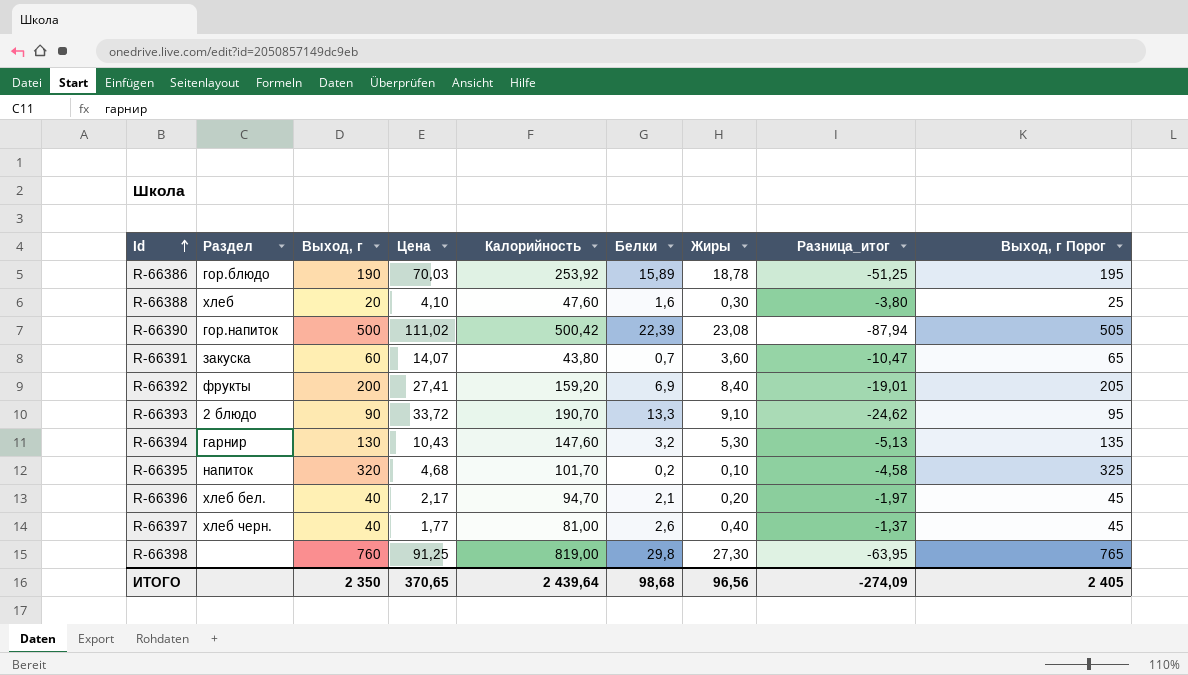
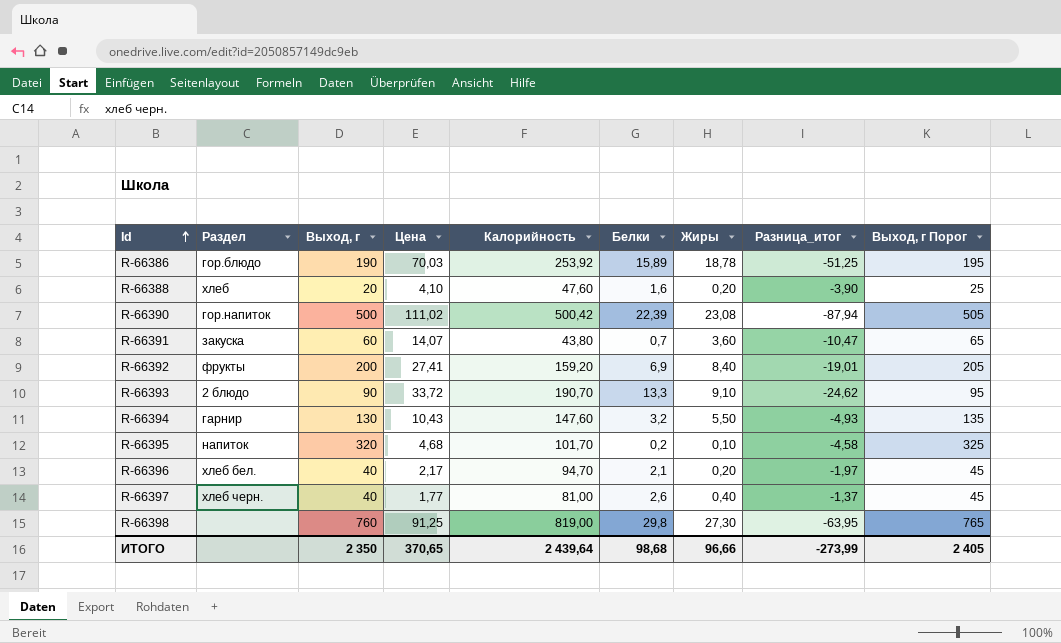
R-66388 | Жиры: 0,30 -> 0,20
R-66388 | Разница_итог: -3,80 -> -3,90
R-66394 | Жиры: 5,30 -> 5,50
R-66394 | Разница_итог: -5,13 -> -4,93
ИТОГО | Жиры: 96,56 -> 96,66
ИТОГО | Разница_итог: -274,09 -> -273,99

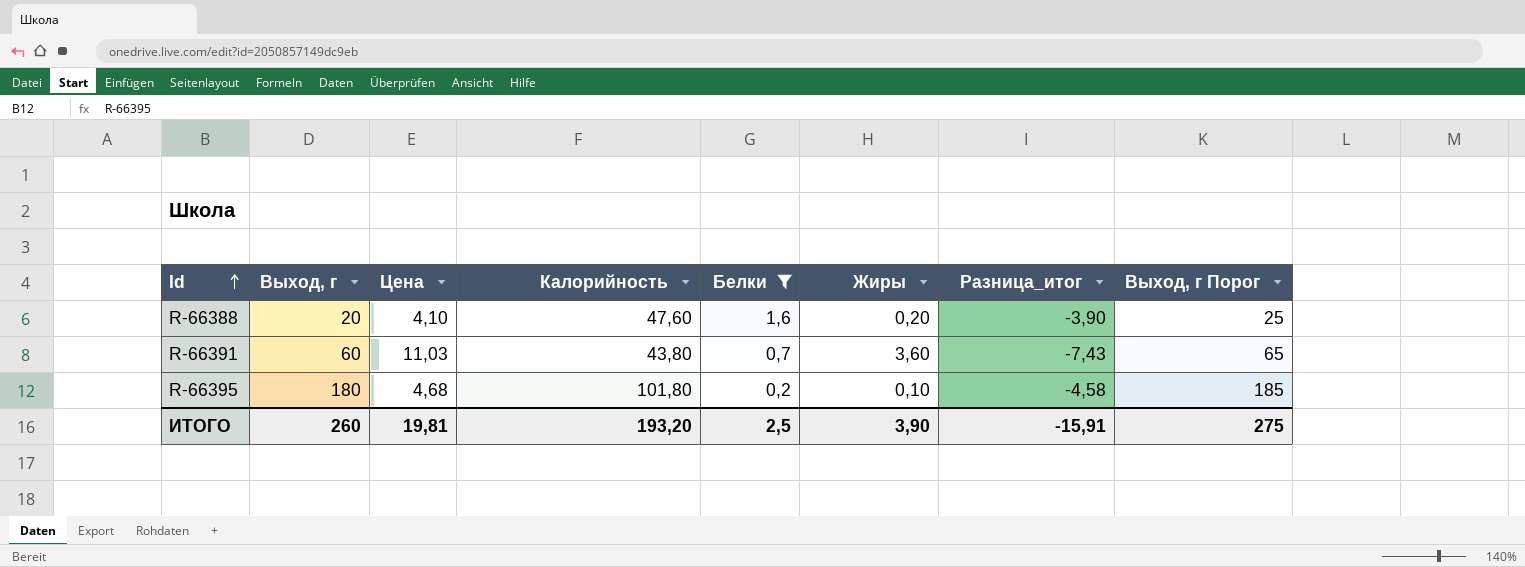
filter: none -> Белки <= 1,6
column Раздел | position: 2 -> none
R-66391 | Цена: 14,07 -> 11,03
R-66391 | Разница_итог: -10,47 -> -7,43
R-66395 | Выход, г: 320 -> 180
R-66395 | Калорийность: 101,70 -> 101,80
R-66395 | Выход, г Порог: 325 -> 185
ИТОГО | Выход, г: 2 350 -> 260
ИТОГО | Цена: 370,65 -> 19,81
ИТОГО | Калорийность: 2 439,64 -> 193,20
ИТОГО | Белки: 98,68 -> 2,5
ИТОГО | Жиры: 96,66 -> 3,90
ИТОГО | Разница_итог: -273,99 -> -15,91
ИТОГО | Выход, г Порог: 2 405 -> 275

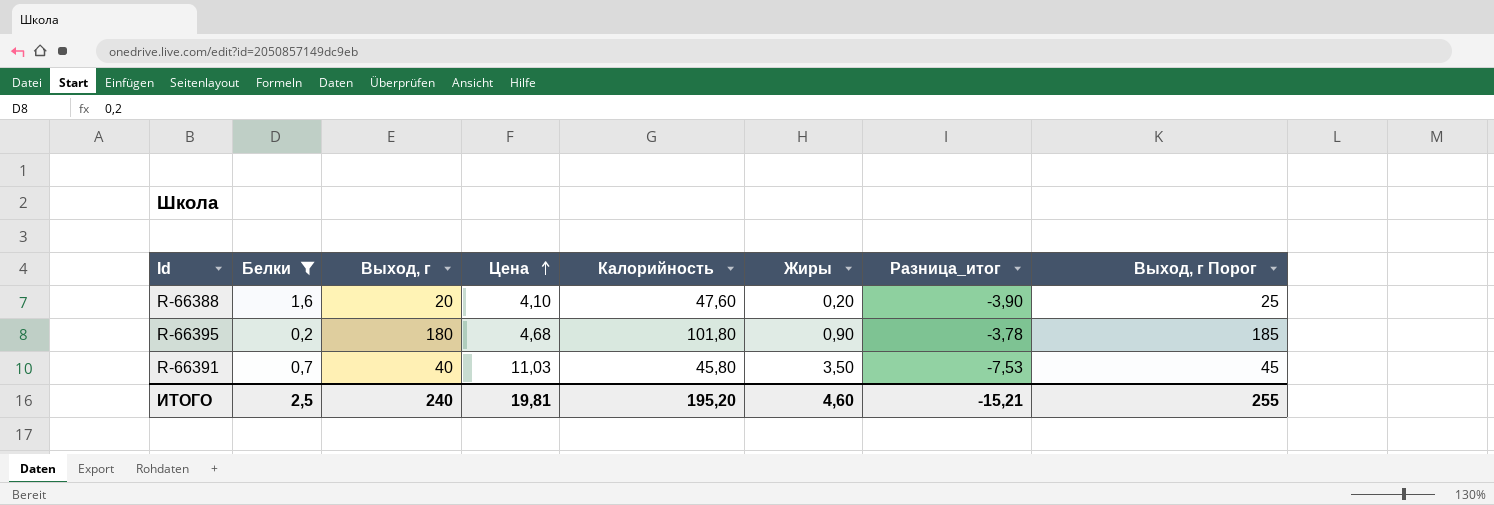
row order: Id ascending -> Цена ascending
column Белки | position: 5 -> 2
R-66395 | Жиры: 0,10 -> 0,90
R-66395 | Разница_итог: -4,58 -> -3,78
R-66391 | Выход, г: 60 -> 40
R-66391 | Калорийность: 43,80 -> 45,80
R-66391 | Жиры: 3,60 -> 3,50
R-66391 | Разница_итог: -7,43 -> -7,53
R-66391 | Выход, г Порог: 65 -> 45
ИТОГО | Выход, г: 260 -> 240
ИТОГО | Калорийность: 193,20 -> 195,20
ИТОГО | Жиры: 3,90 -> 4,60
ИТОГО | Разница_итог: -15,91 -> -15,21
ИТОГО | Выход, г Порог: 275 -> 255

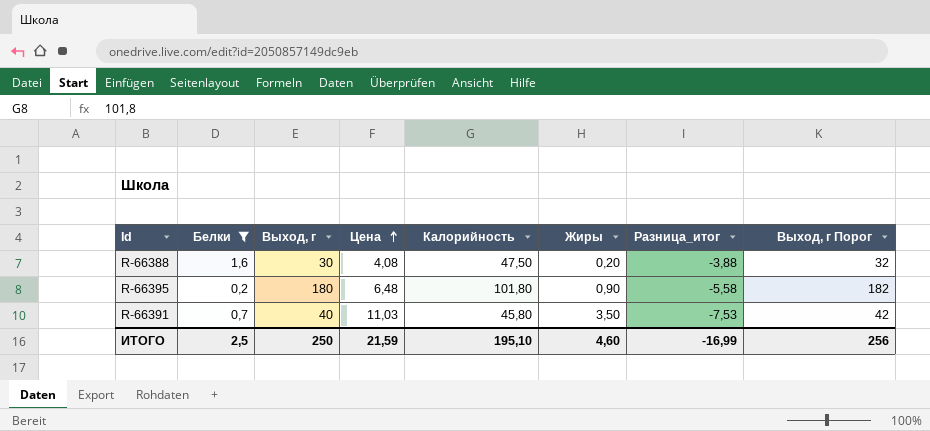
column Выход, г Порог | formula: [Выход, г] + 5 -> [Выход, г] + 2
R-66388 | Выход, г: 20 -> 30
R-66388 | Цена: 4,10 -> 4,08
R-66388 | Калорийность: 47,60 -> 47,50
R-66388 | Разница_итог: -3,90 -> -3,88
R-66395 | Цена: 4,68 -> 6,48
R-66395 | Разница_итог: -3,78 -> -5,58
ИТОГО | Выход, г: 240 -> 250
ИТОГО | Цена: 19,81 -> 21,59
ИТОГО | Калорийность: 195,20 -> 195,10
ИТОГО | Разница_итог: -15,21 -> -16,99
ИТОГО | Выход, г Порог: 255 -> 256

